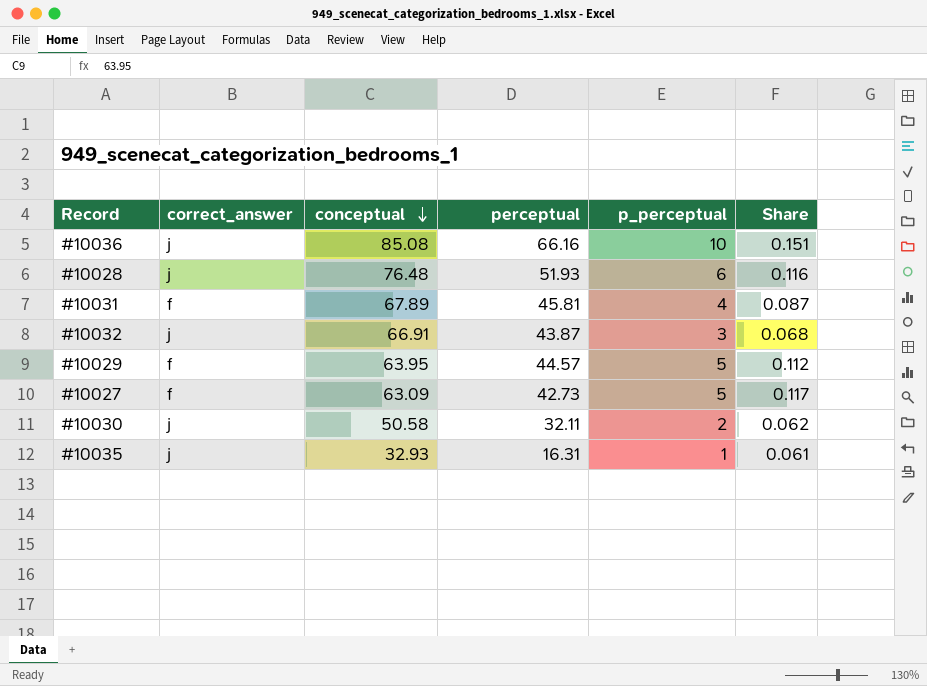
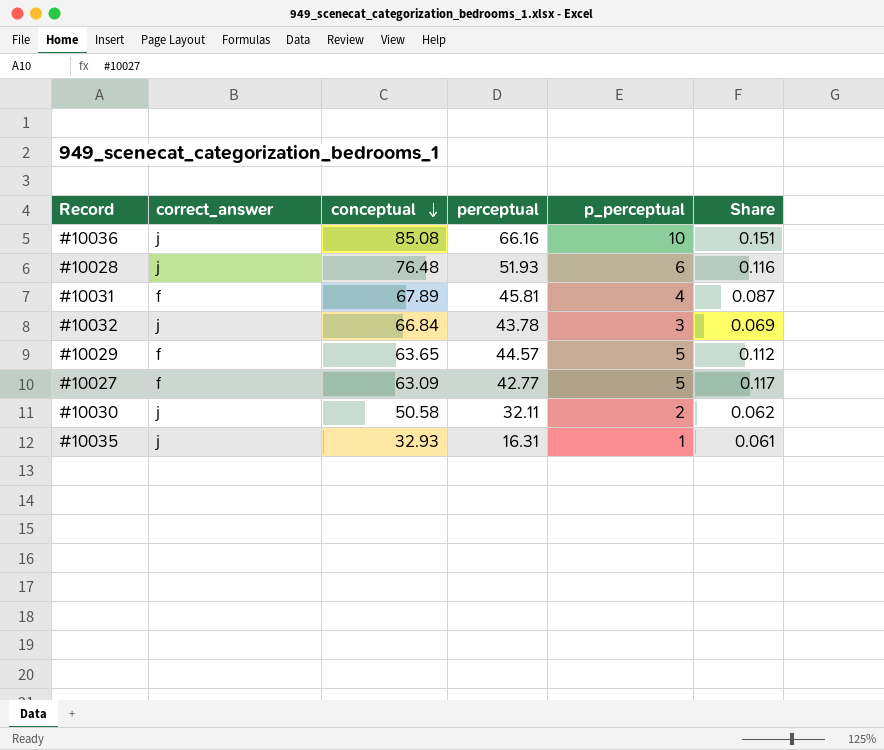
#10032 | conceptual: 66.91 -> 66.84
#10032 | perceptual: 43.87 -> 43.78
#10032 | Share: 0.068 -> 0.069
#10029 | conceptual: 63.95 -> 63.65
#10027 | perceptual: 42.73 -> 42.77

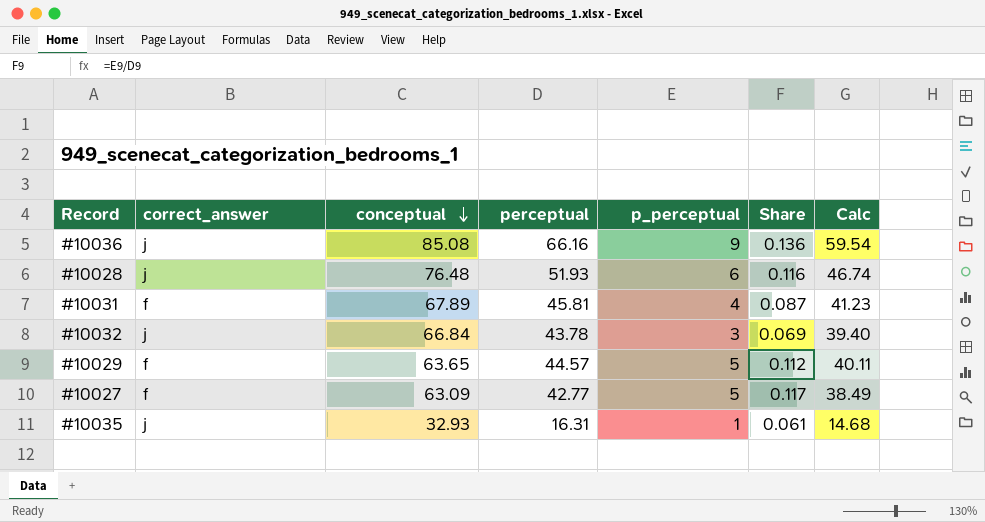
column Calc | formula: none -> [perceptual] * 0.9
row #10030: j | 50.58 | 32.11 | 2 | 0.062 -> none
#10036 | p_perceptual: 10 -> 9
#10036 | Share: 0.151 -> 0.136

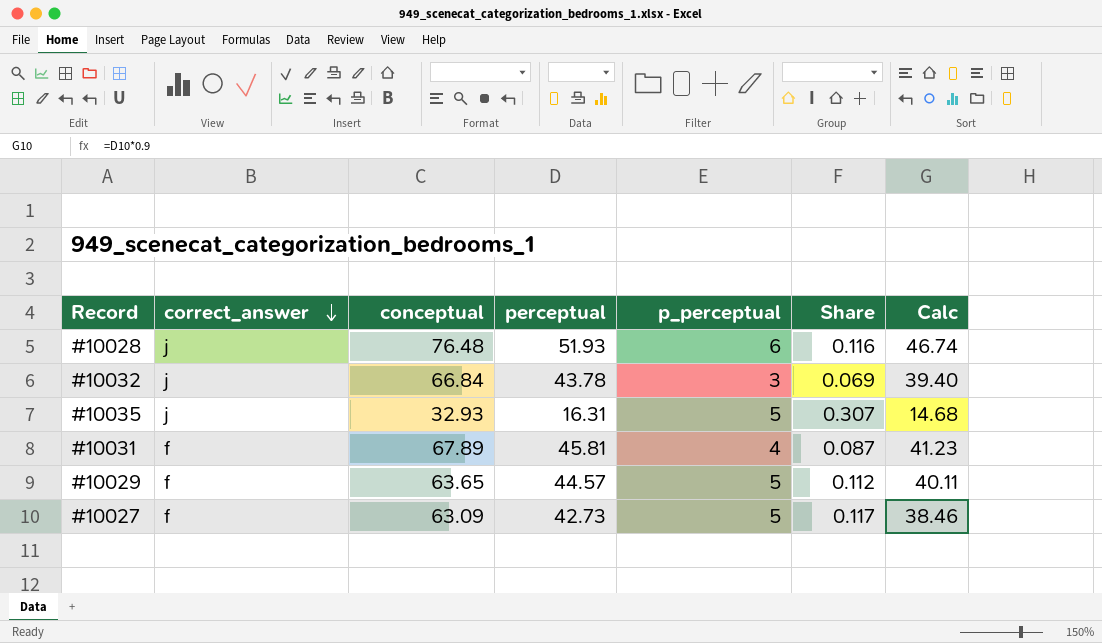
row order: conceptual descending -> correct_answer descending
row #10036: j | 85.08 | 66.16 | 9 | 0.136 | 59.54 -> none
#10035 | p_perceptual: 1 -> 5
#10035 | Share: 0.061 -> 0.307
#10027 | perceptual: 42.77 -> 42.73
#10027 | Calc: 38.49 -> 38.46

